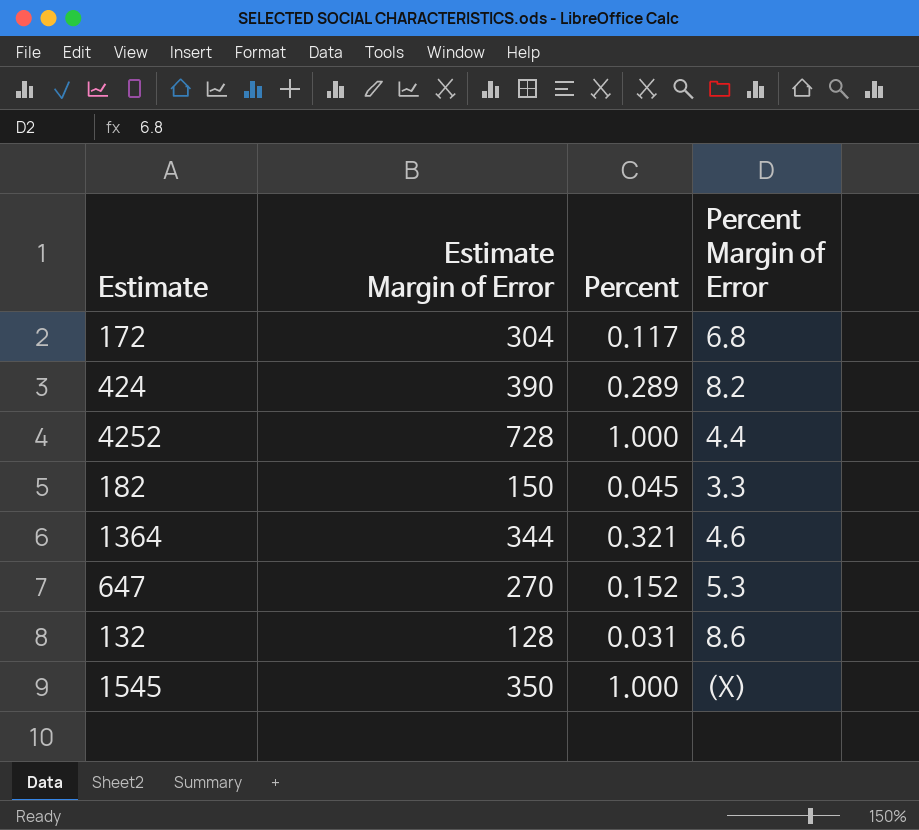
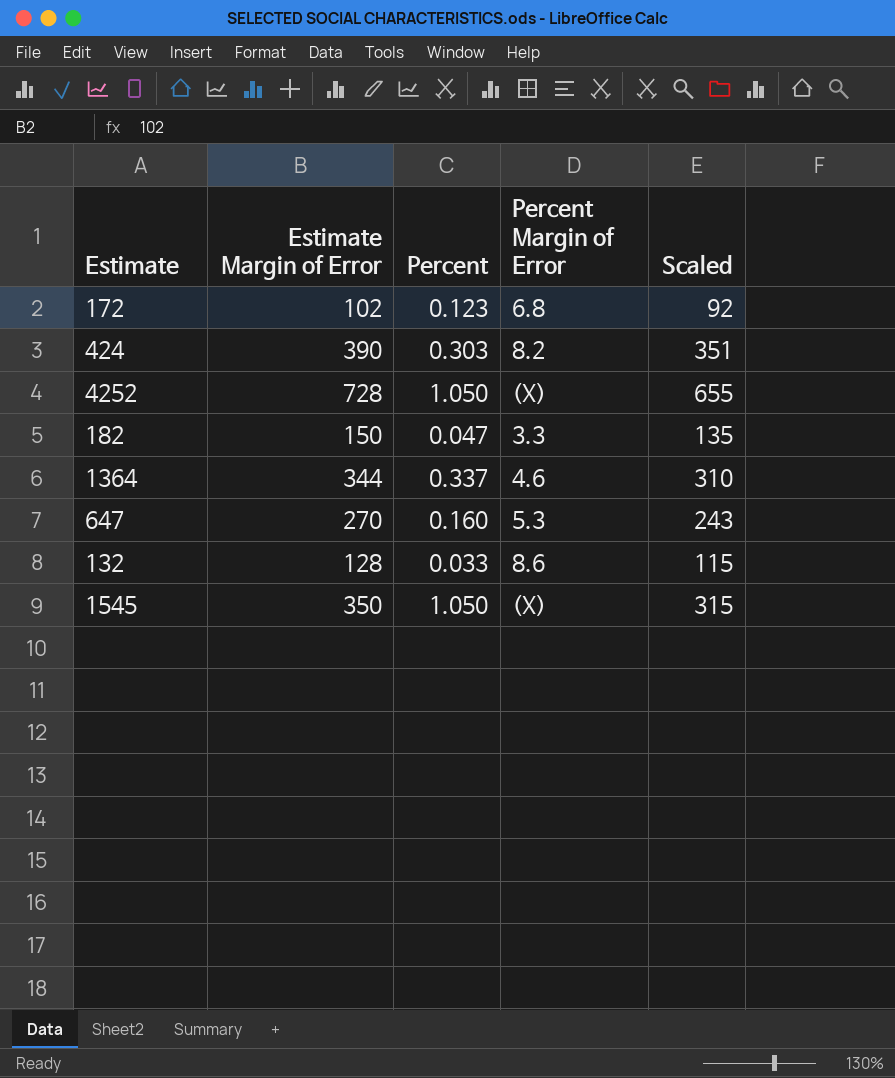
column Scaled | formula: none -> [Estimate Margin of Error] * 0.9
172 | Estimate Margin of Error: 304 -> 102
172 | Percent: 0.117 -> 0.123
424 | Percent: 0.289 -> 0.303
4252 | Percent: 1.000 -> 1.050
4252 | Percent Margin of Error: 4.4 -> (X)
182 | Percent: 0.045 -> 0.047
1364 | Percent: 0.321 -> 0.337
647 | Percent: 0.152 -> 0.160
132 | Percent: 0.031 -> 0.033
1545 | Percent: 1.000 -> 1.050

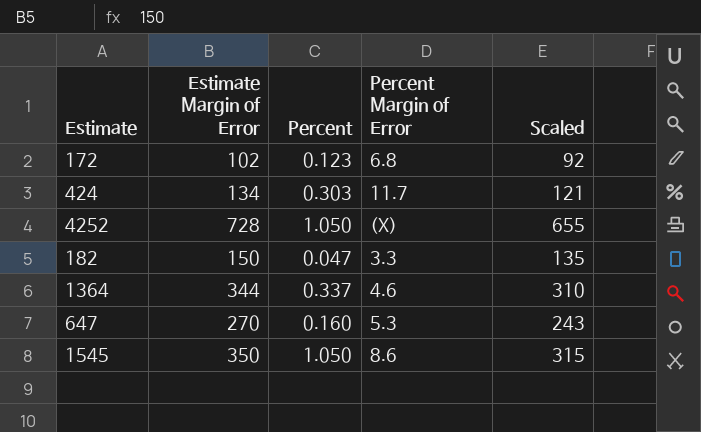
row 132: 128 | 0.033 | 8.6 | 115 -> none
424 | Estimate Margin of Error: 390 -> 134
424 | Percent Margin of Error: 8.2 -> 11.7
424 | Scaled: 351 -> 121
1545 | Percent Margin of Error: (X) -> 8.6

